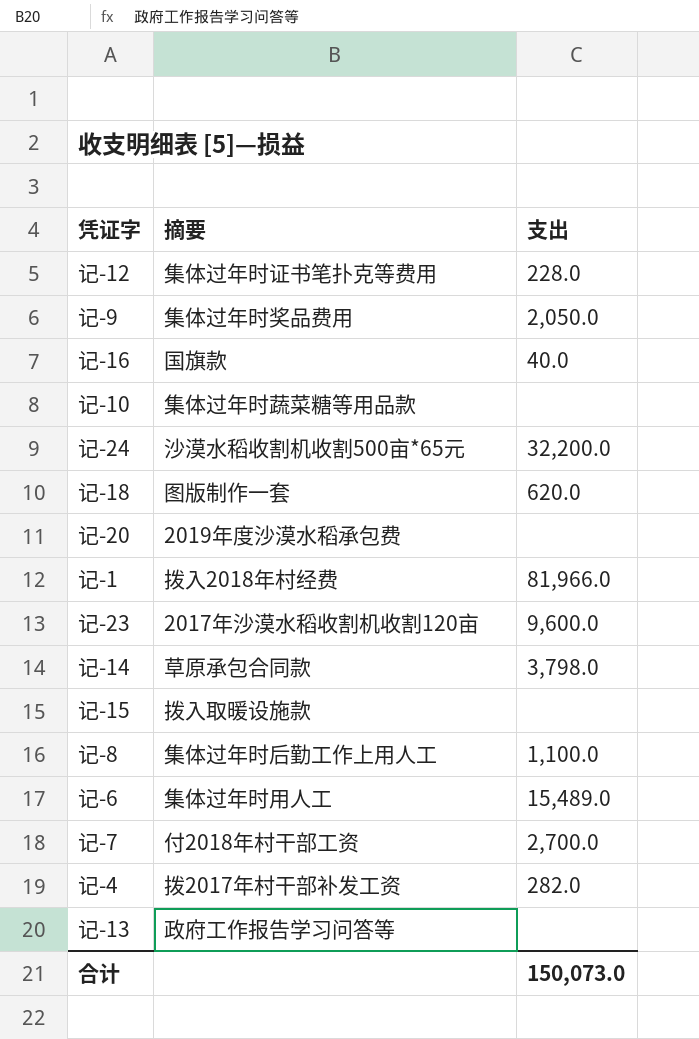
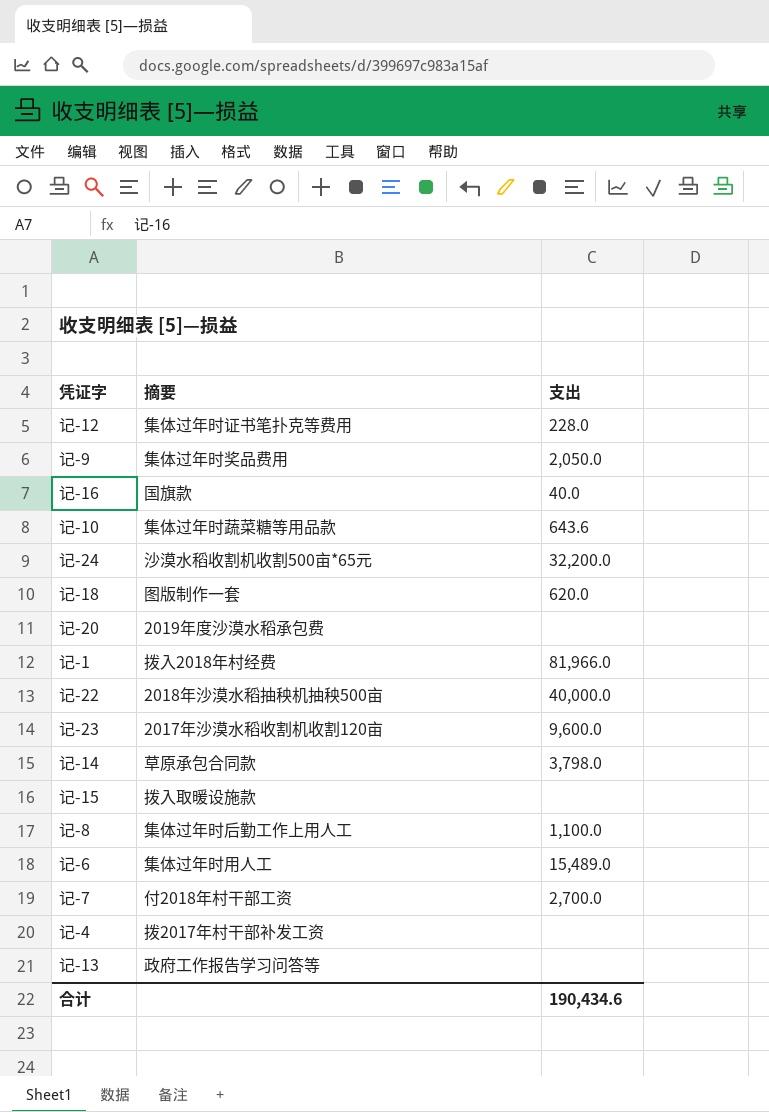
记-10 | 支出: none -> 643.6
row 记-22: none -> 2018年沙漠水稻抽秧机抽秧500亩 | 40,000.0
记-4 | 支出: 282.0 -> none
合计 | 支出: 150,073.0 -> 190,434.6

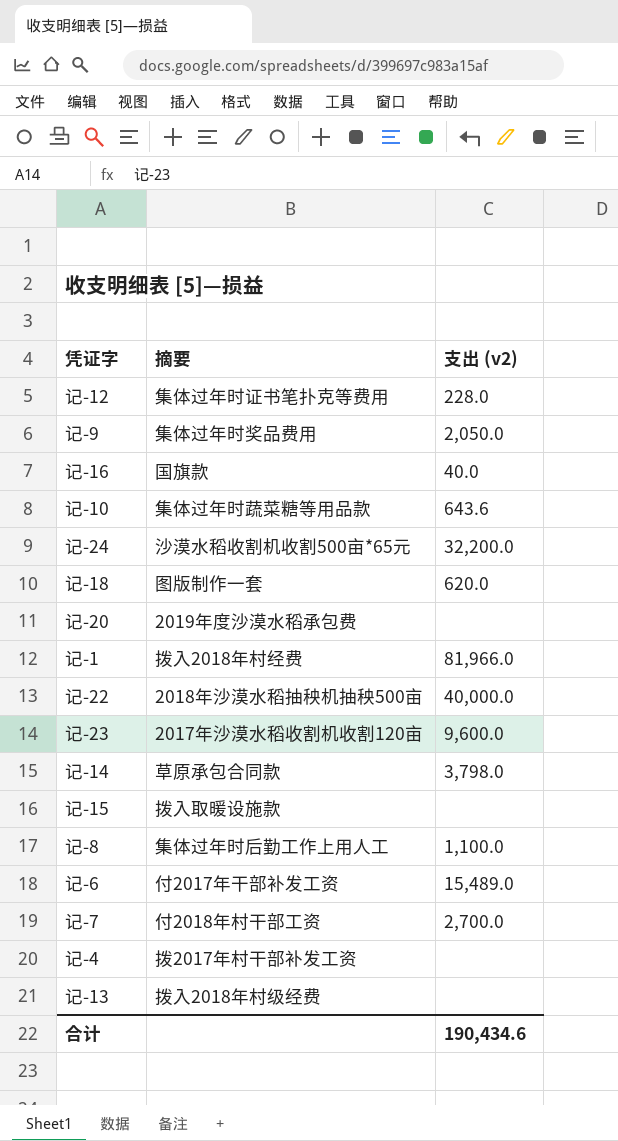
column name: 支出 -> 支出 (v2)
记-6 | 摘要: 集体过年时用人工 -> 付2017年干部补发工资
记-13 | 摘要: 政府工作报告学习问答等 -> 拨入2018年村级经费

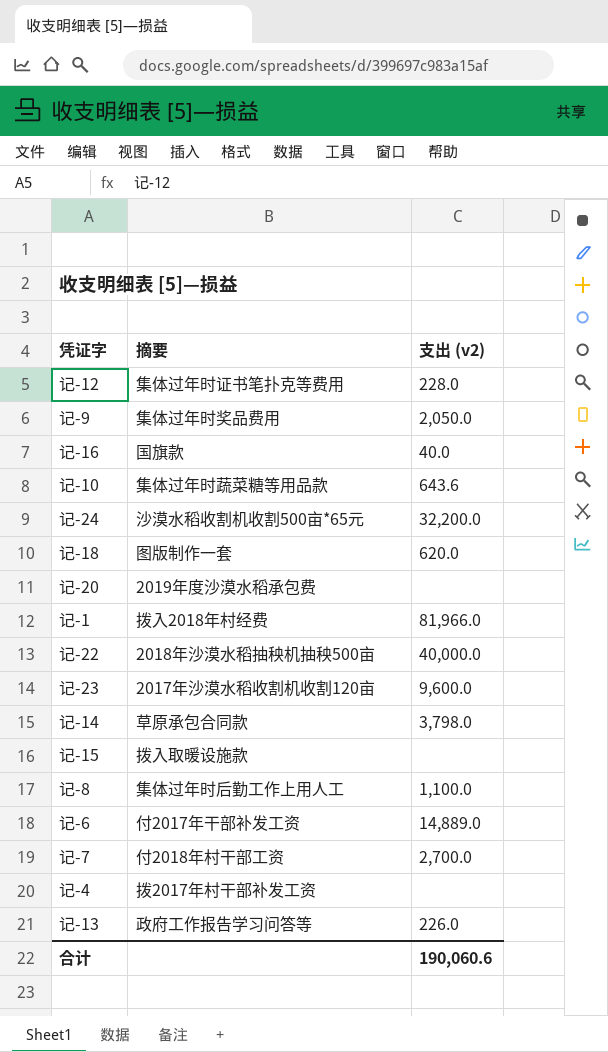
记-6 | 支出 (v2): 15,489.0 -> 14,889.0
记-13 | 摘要: 拨入2018年村级经费 -> 政府工作报告学习问答等
记-13 | 支出 (v2): none -> 226.0
合计 | 支出 (v2): 190,434.6 -> 190,060.6

